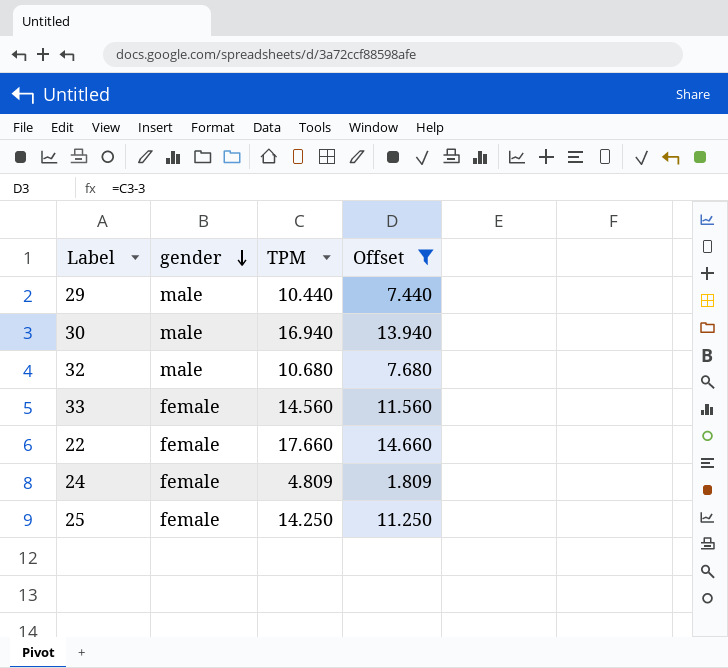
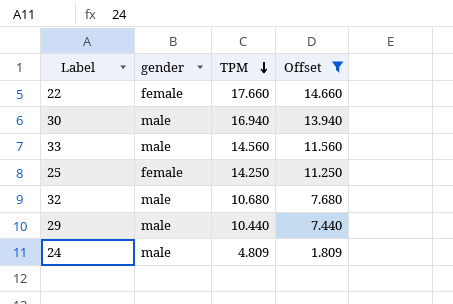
row order: gender descending -> TPM descending
33 | gender: female -> male
24 | gender: female -> male

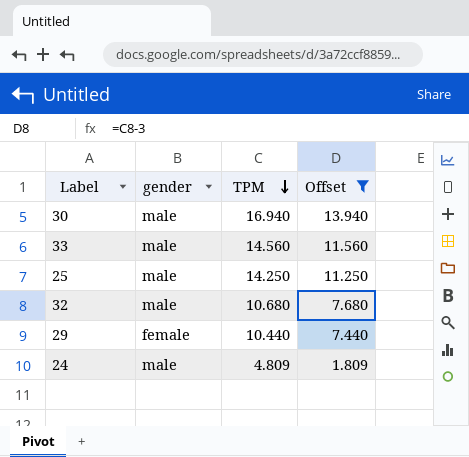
row 22: female | 17.660 | 14.660 -> none
25 | gender: female -> male
29 | gender: male -> female

